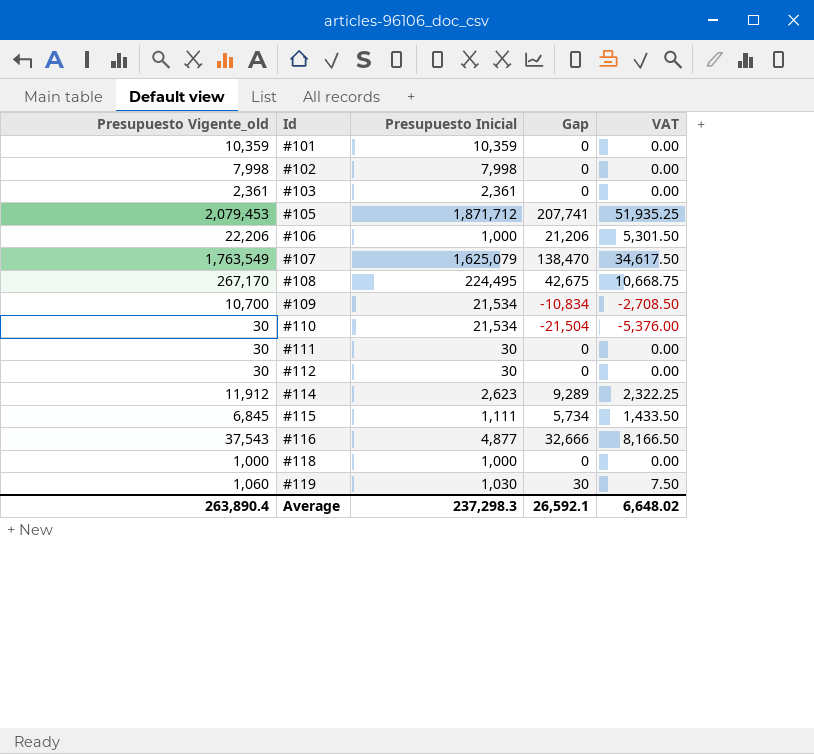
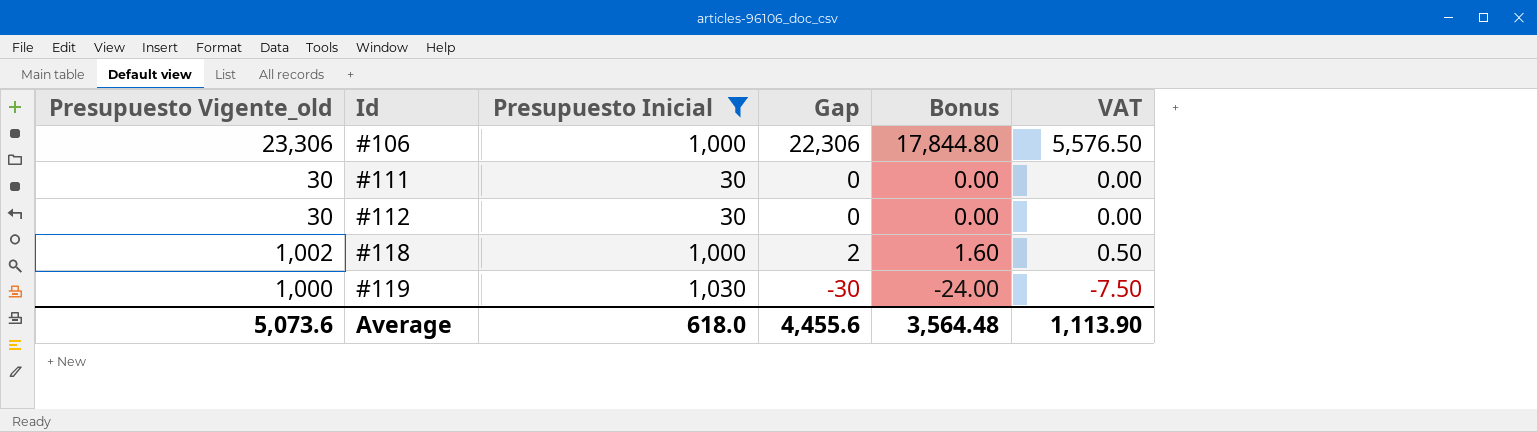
filter: none -> Presupuesto Inicial <= 1,030
column Bonus | formula: none -> [Gap] * 0.8
#106 | Presupuesto Vigente_old: 22,206 -> 23,306
#106 | Gap: 21,206 -> 22,306
#106 | VAT: 5,301.50 -> 5,576.50
#118 | Presupuesto Vigente_old: 1,000 -> 1,002
#118 | Gap: 0 -> 2
#118 | VAT: 0.00 -> 0.50
#119 | Presupuesto Vigente_old: 1,060 -> 1,000
#119 | Gap: 30 -> -30
#119 | VAT: 7.50 -> -7.50
Average | Presupuesto Vigente_old: 263,890.4 -> 5,073.6
Average | Presupuesto Inicial: 237,298.3 -> 618.0
Average | Gap: 26,592.1 -> 4,455.6
Average | VAT: 6,648.02 -> 1,113.90

